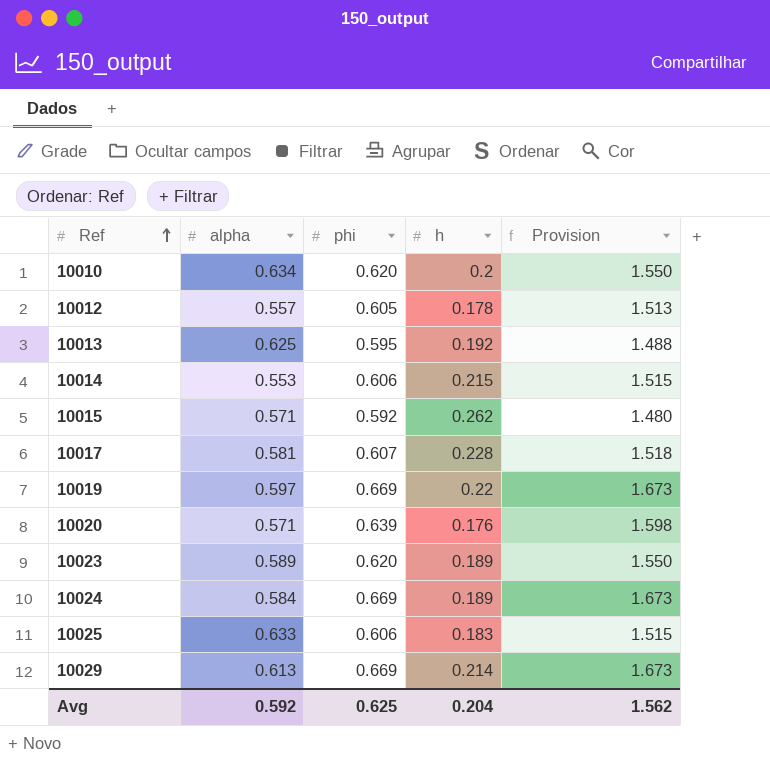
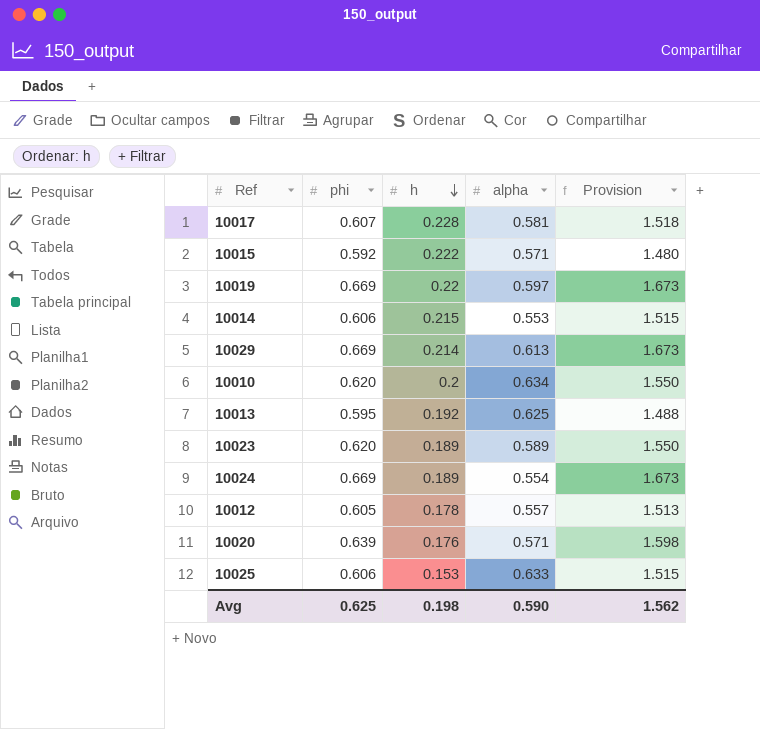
row order: Ref ascending -> h descending
column alpha | position: 2 -> 4
10015 | h: 0.262 -> 0.222
10024 | alpha: 0.584 -> 0.554
10025 | h: 0.183 -> 0.153
Avg | h: 0.204 -> 0.198
Avg | alpha: 0.592 -> 0.590

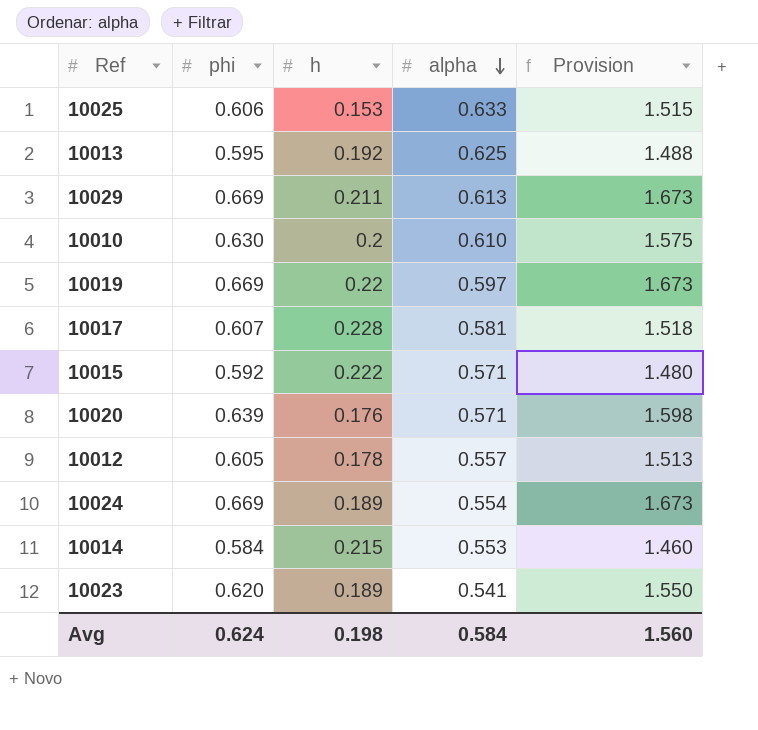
row order: h descending -> alpha descending
10029 | h: 0.214 -> 0.211
10010 | phi: 0.620 -> 0.630
10010 | alpha: 0.634 -> 0.610
10010 | Provision: 1.550 -> 1.575
10014 | phi: 0.606 -> 0.584
10014 | Provision: 1.515 -> 1.460
10023 | alpha: 0.589 -> 0.541
Avg | phi: 0.625 -> 0.624
Avg | alpha: 0.590 -> 0.584
Avg | Provision: 1.562 -> 1.560

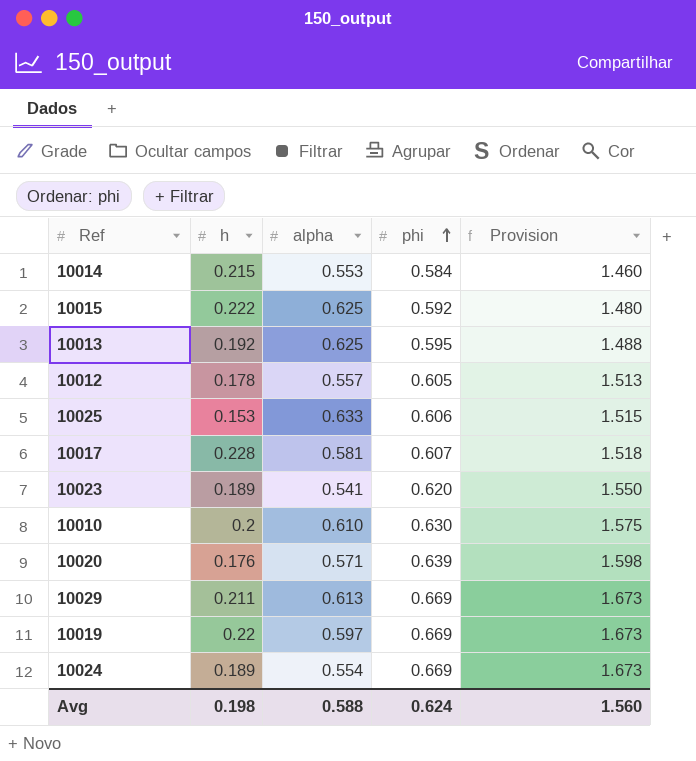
row order: alpha descending -> phi ascending
column phi | position: 2 -> 4
10015 | alpha: 0.571 -> 0.625
Avg | alpha: 0.584 -> 0.588

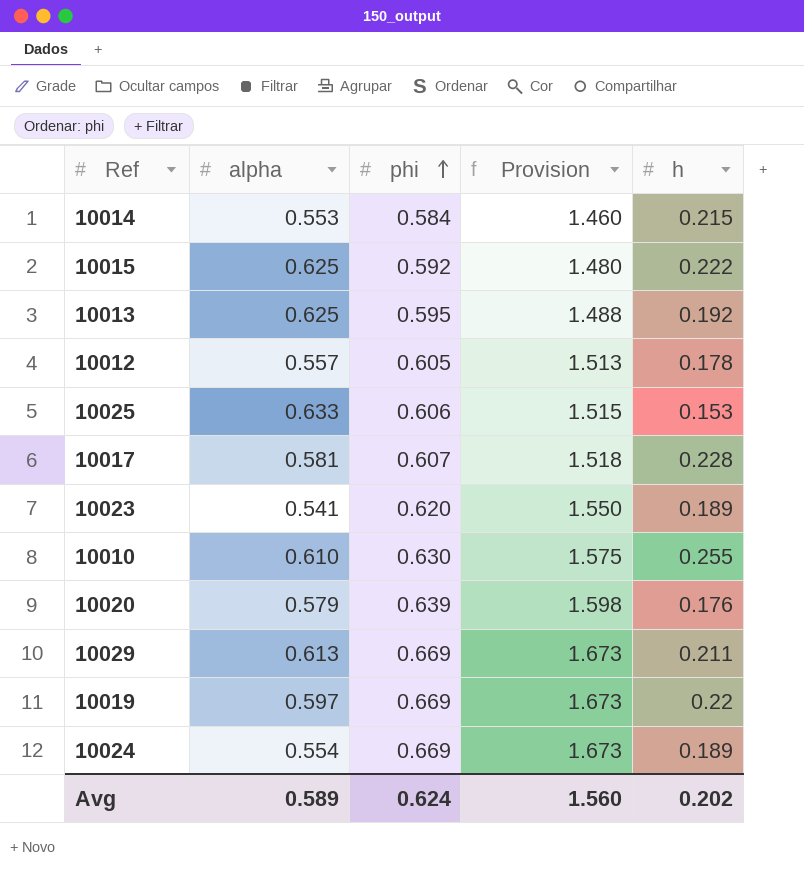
column h | position: 2 -> 5
10010 | h: 0.2 -> 0.255
10020 | alpha: 0.571 -> 0.579
Avg | alpha: 0.588 -> 0.589
Avg | h: 0.198 -> 0.202

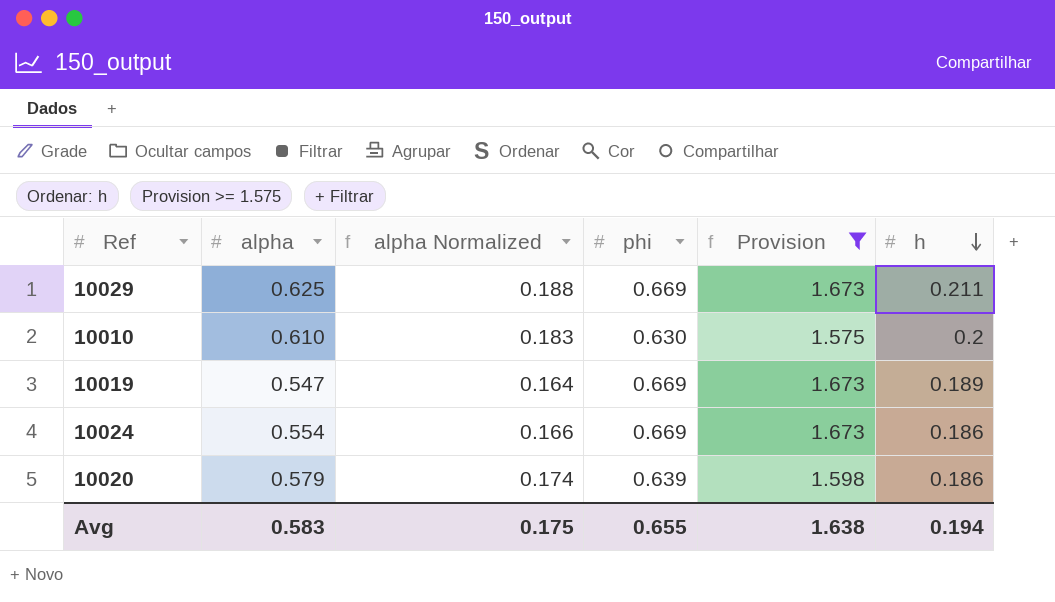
filter: none -> Provision >= 1.575
row order: phi ascending -> h descending
column alpha Normalized | formula: none -> [alpha] * 0.3
10029 | alpha: 0.613 -> 0.625
10010 | h: 0.255 -> 0.2
10019 | alpha: 0.597 -> 0.547
10019 | h: 0.22 -> 0.189
10024 | h: 0.189 -> 0.186
10020 | h: 0.176 -> 0.186
Avg | alpha: 0.589 -> 0.583
Avg | phi: 0.624 -> 0.655
Avg | Provision: 1.560 -> 1.638
Avg | h: 0.202 -> 0.194

